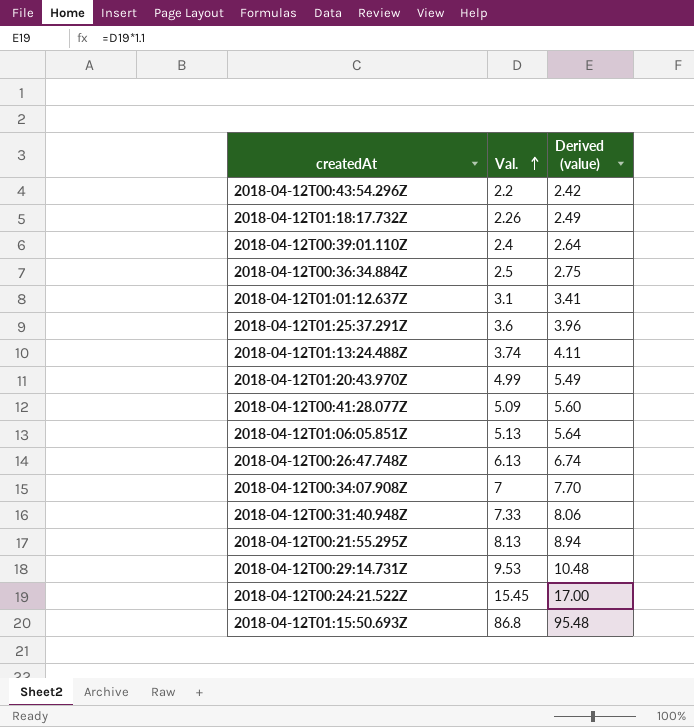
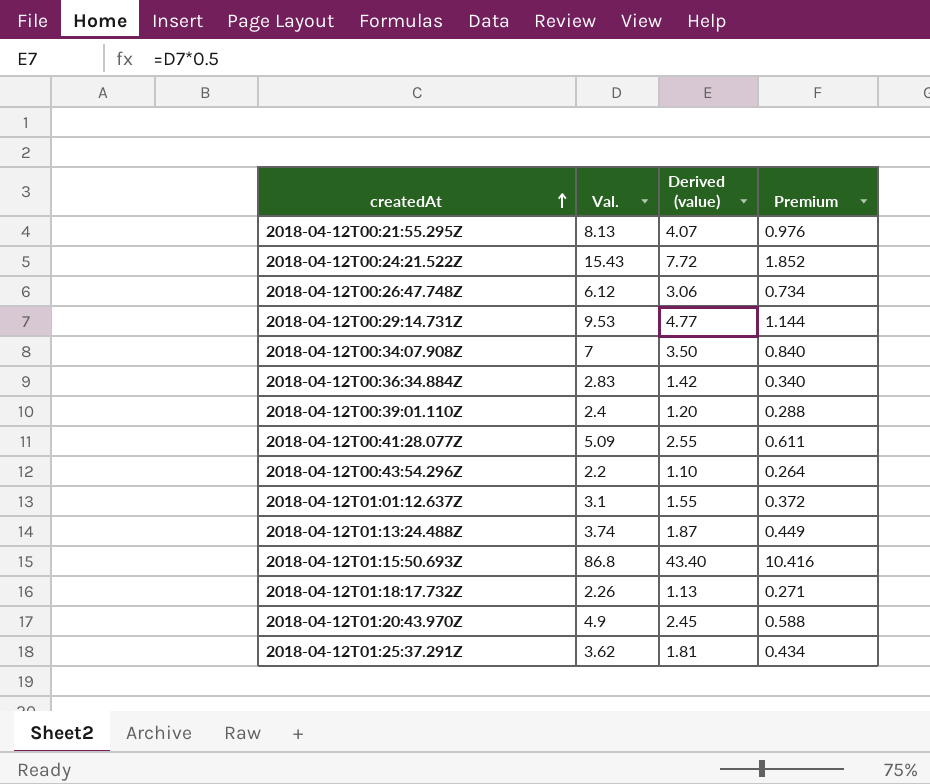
row order: Val. ascending -> createdAt ascending
column Derived (value) | formula: [Val.] * 1.1 -> [Val.] * 0.5
column Premium | formula: none -> [Val.] * 0.12
row 2018-04-12T01:06:05.851Z: 5.13 | 5.64 -> none
row 2018-04-12T00:31:40.948Z: 7.33 | 8.06 -> none
2018-04-12T00:24:21.522Z | Val.: 15.45 -> 15.43
2018-04-12T00:26:47.748Z | Val.: 6.13 -> 6.12
2018-04-12T00:36:34.884Z | Val.: 2.5 -> 2.83
2018-04-12T01:20:43.970Z | Val.: 4.99 -> 4.9
2018-04-12T01:25:37.291Z | Val.: 3.6 -> 3.62

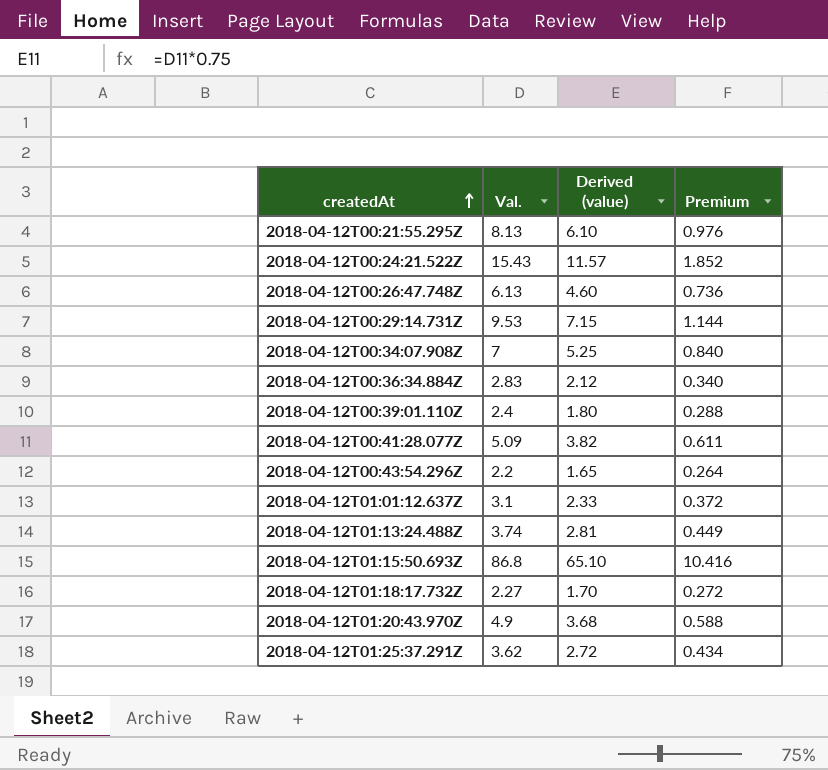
column Derived (value) | formula: [Val.] * 0.5 -> [Val.] * 0.75
2018-04-12T00:26:47.748Z | Val.: 6.12 -> 6.13
2018-04-12T00:26:47.748Z | Premium: 0.734 -> 0.736
2018-04-12T01:18:17.732Z | Val.: 2.26 -> 2.27
2018-04-12T01:18:17.732Z | Premium: 0.271 -> 0.272

